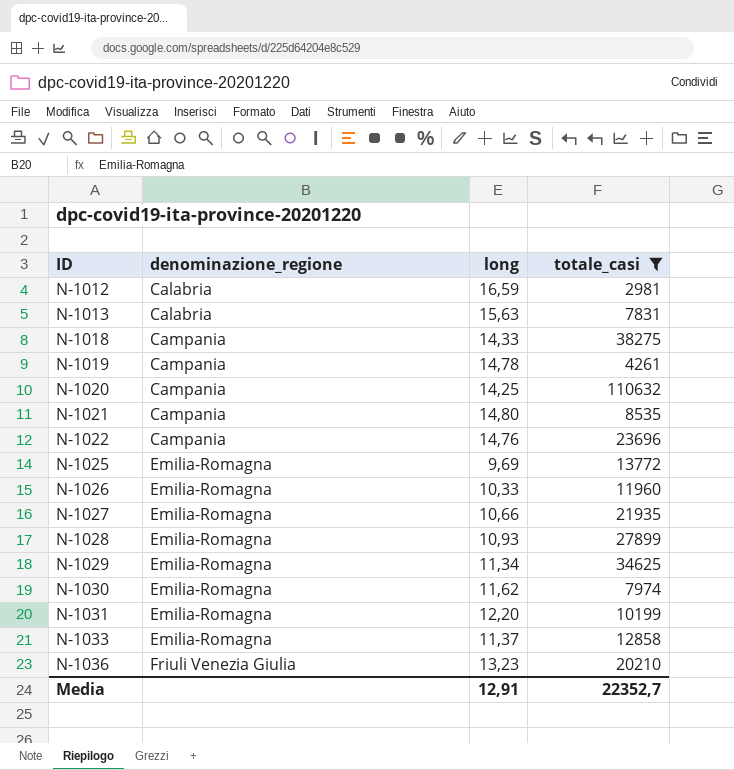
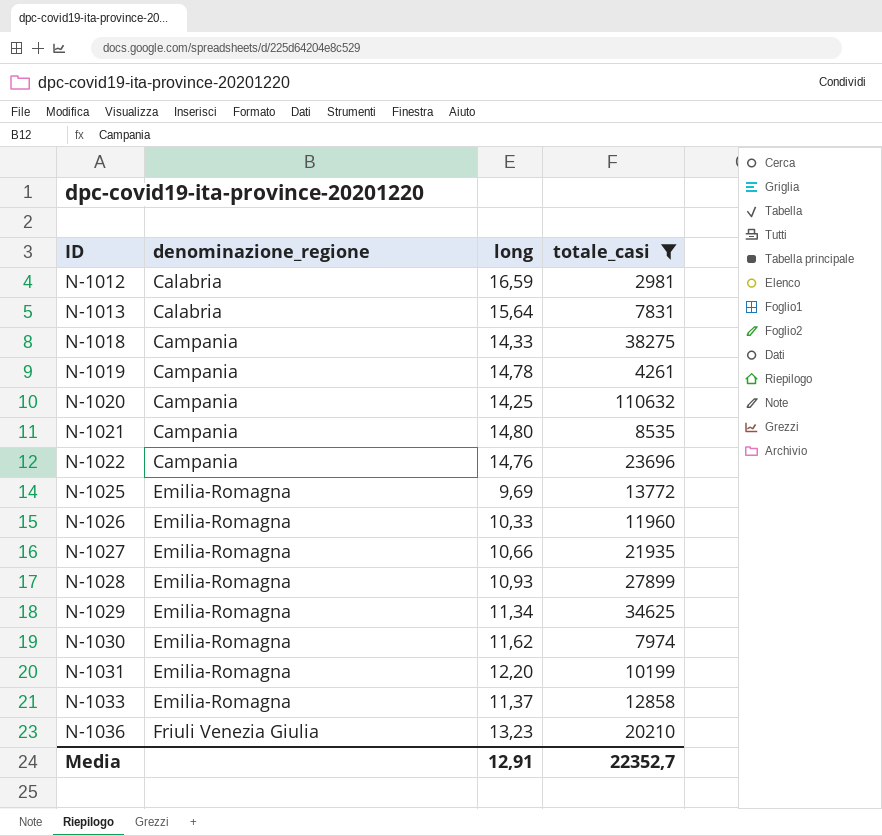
N-1013 | long: 15,63 -> 15,64

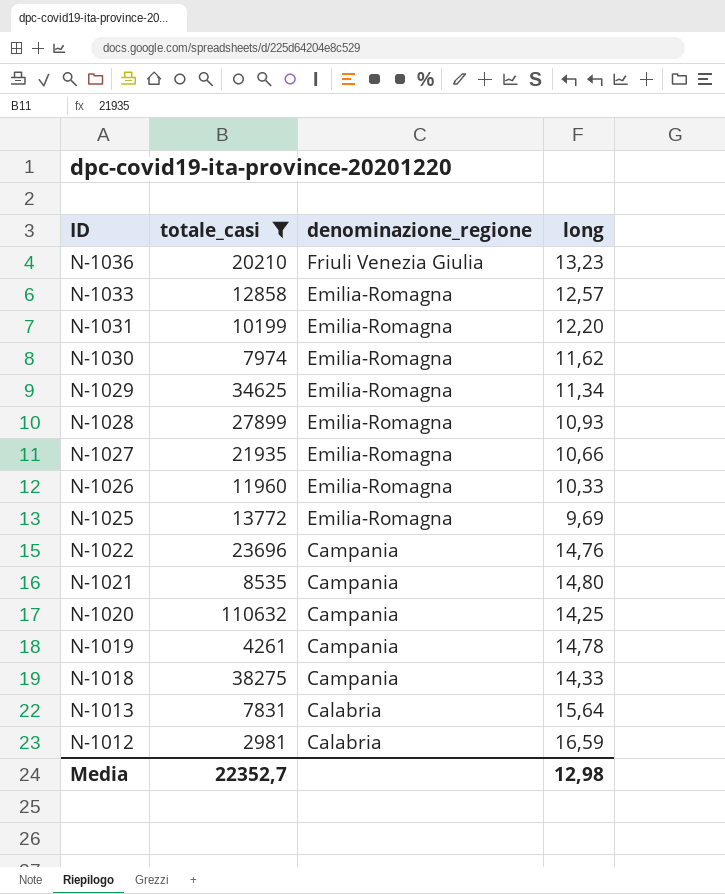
row order: ID ascending -> ID descending
column totale_casi | position: 4 -> 2
N-1033 | long: 11,37 -> 12,57
Media | long: 12,91 -> 12,98

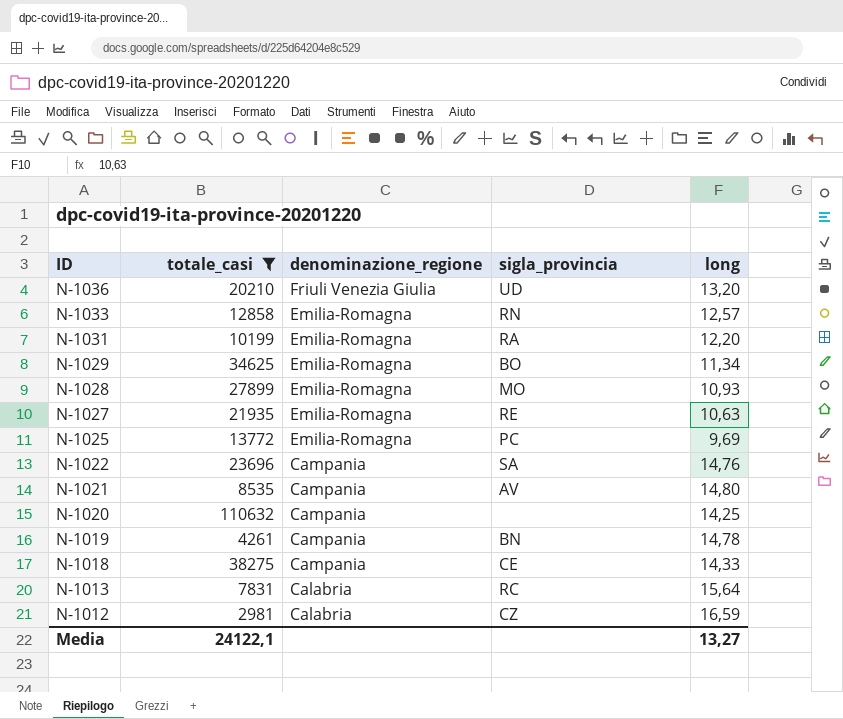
column sigla_provincia | position: none -> 4
row N-1030: 7974 | Emilia-Romagna | 11,62 -> none
row N-1026: 11960 | Emilia-Romagna | 10,33 -> none
N-1036 | long: 13,23 -> 13,20
N-1027 | long: 10,66 -> 10,63
Media | totale_casi: 22352,7 -> 24122,1
Media | long: 12,98 -> 13,27

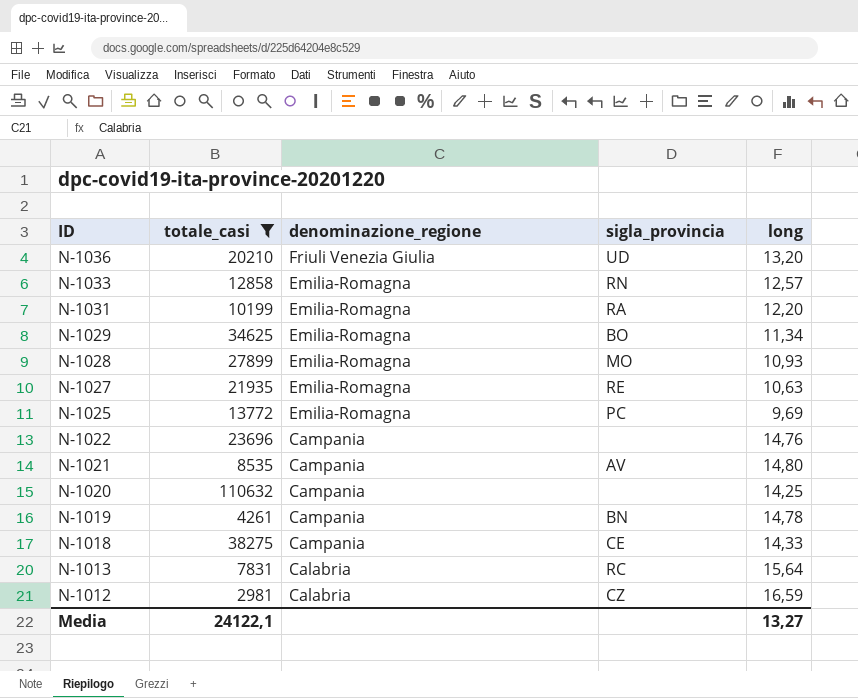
N-1022 | sigla_provincia: SA -> none

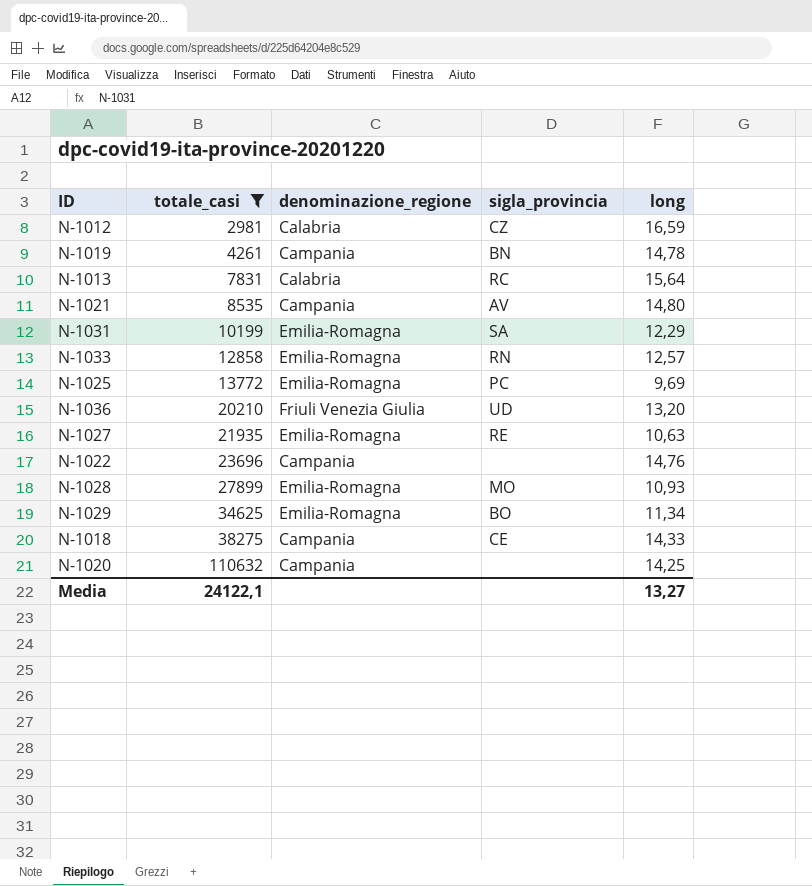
row order: ID descending -> totale_casi ascending
N-1031 | sigla_provincia: RA -> SA
N-1031 | long: 12,20 -> 12,29

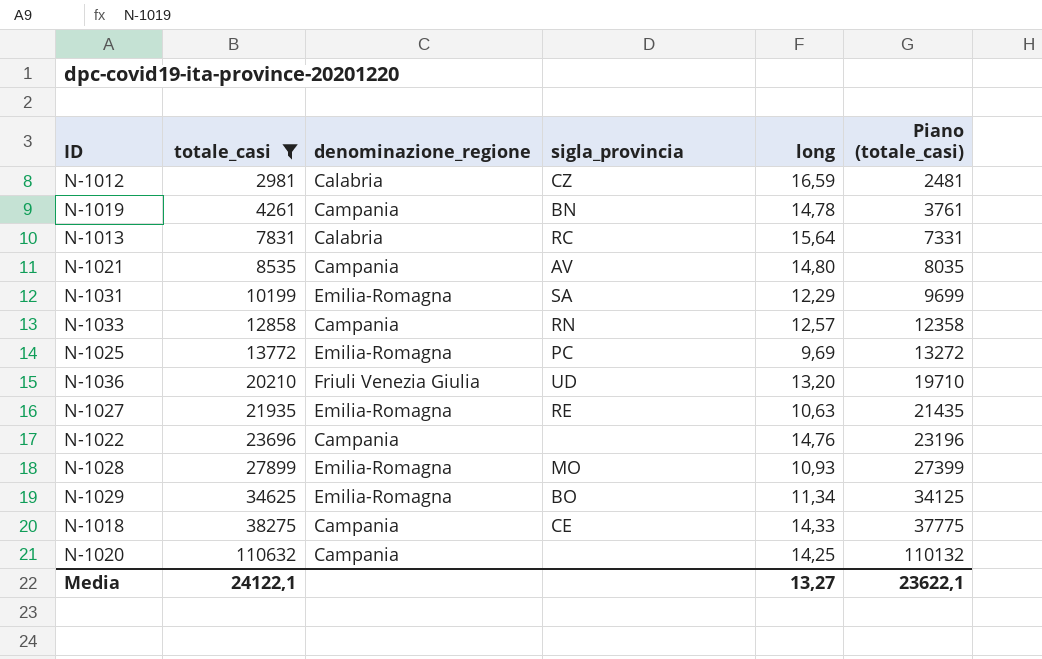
column Piano (totale_casi) | formula: none -> [totale_casi] - 500
N-1033 | denominazione_regione: Emilia-Romagna -> Campania

